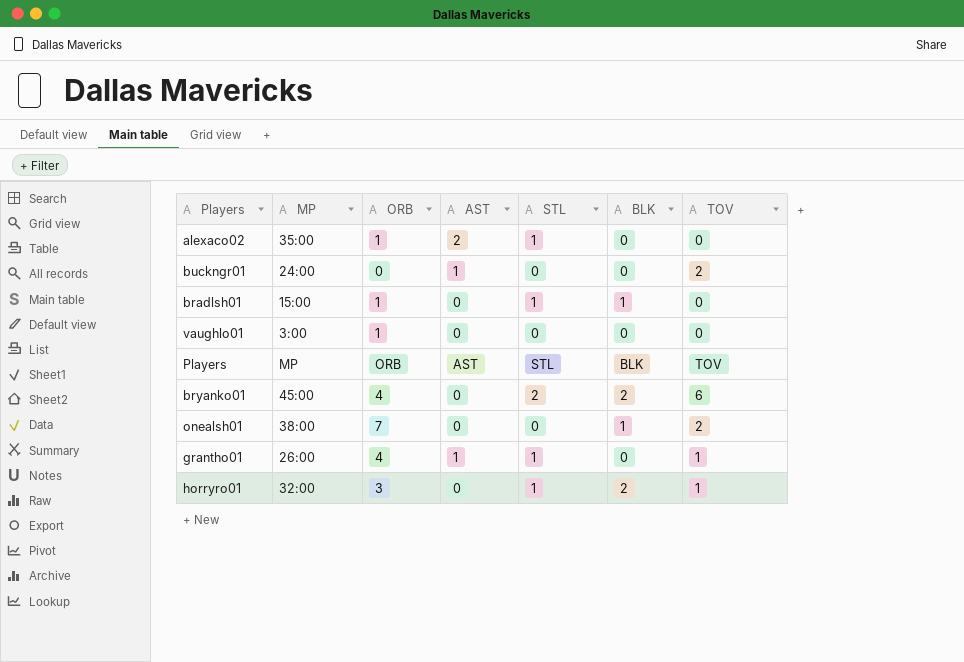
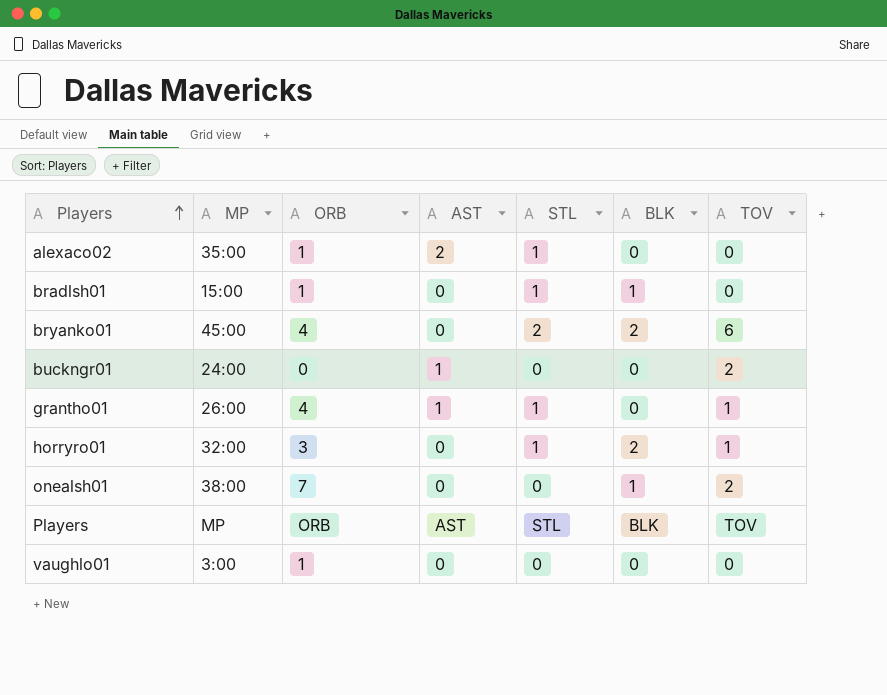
row order: none -> Players ascending

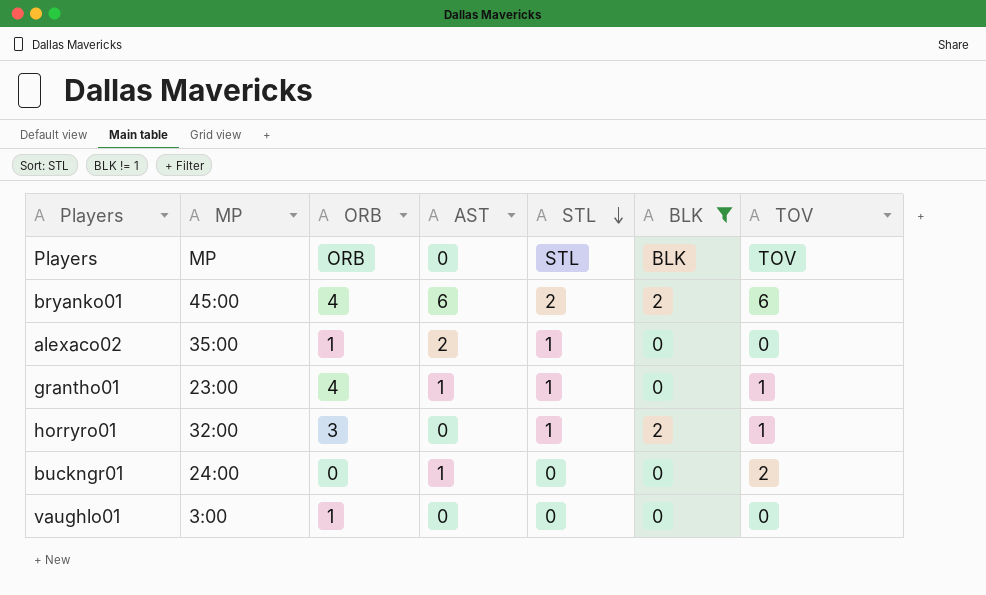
filter: none -> BLK != 1
row order: Players ascending -> STL descending
Players | AST: AST -> 0
bryanko01 | AST: 0 -> 6
grantho01 | MP: 26:00 -> 23:00

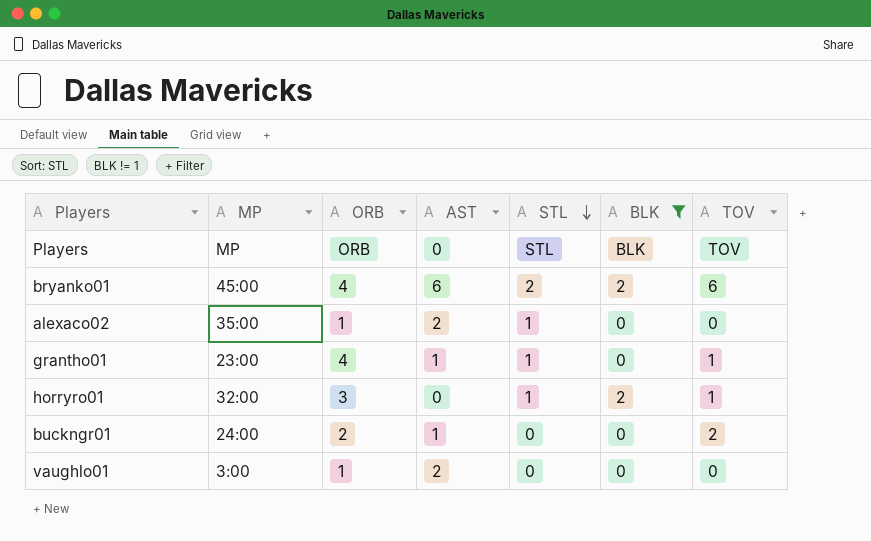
buckngr01 | ORB: 0 -> 2
vaughlo01 | AST: 0 -> 2

